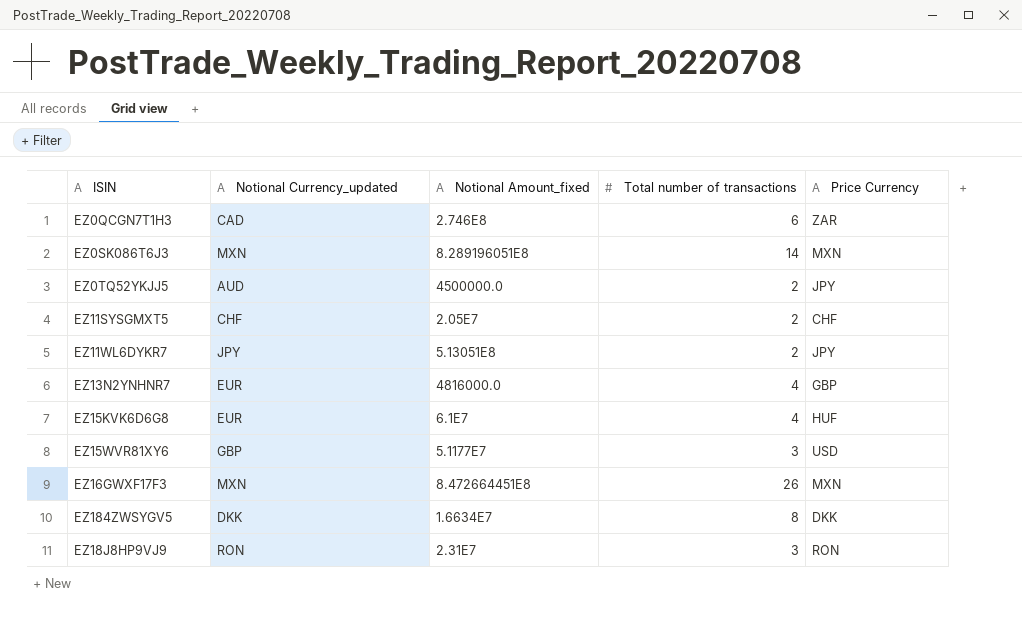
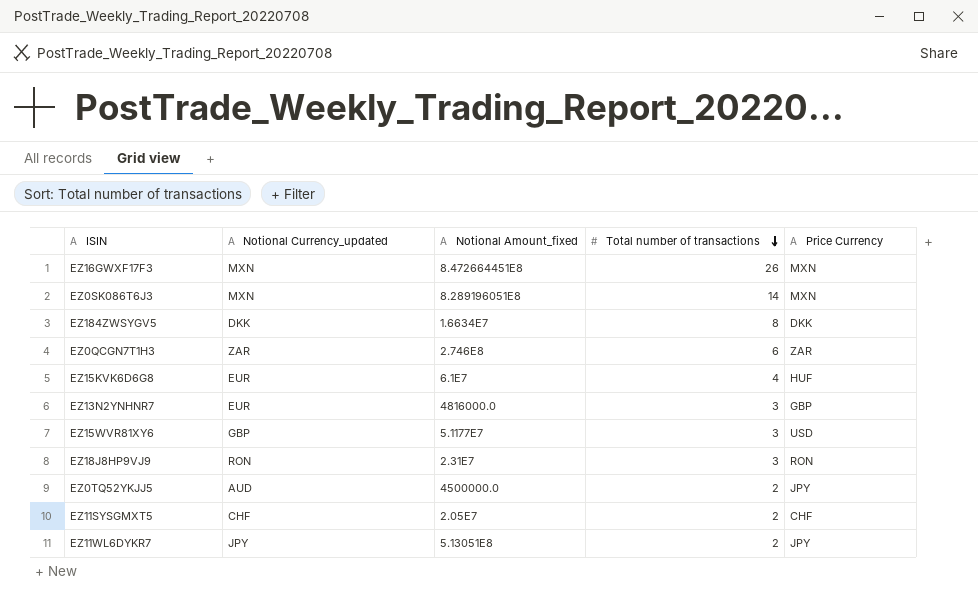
row order: none -> Total number of transactions descending
EZ0QCGN7T1H3 | Notional Currency_updated: CAD -> ZAR
EZ13N2YNHNR7 | Total number of transactions: 4 -> 3

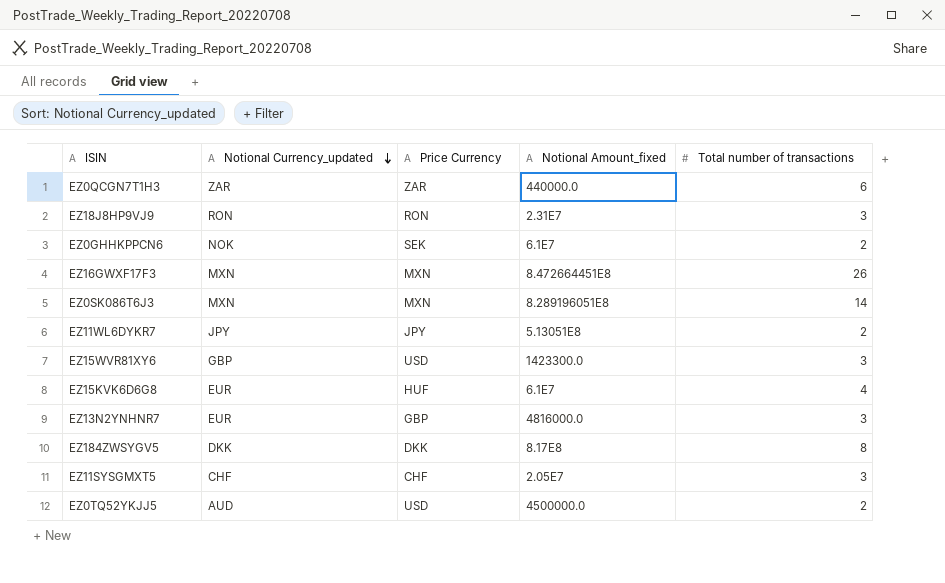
row order: Total number of transactions descending -> Notional Currency_updated descending
column Price Currency | position: 5 -> 3
EZ0QCGN7T1H3 | Notional Amount_fixed: 2.746E8 -> 440000.0
row EZ0GHHKPPCN6: none -> NOK | SEK | 6.1E7 | 2
EZ15WVR81XY6 | Notional Amount_fixed: 5.1177E7 -> 1423300.0
EZ184ZWSYGV5 | Notional Amount_fixed: 1.6634E7 -> 8.17E8
EZ11SYSGMXT5 | Total number of transactions: 2 -> 3
EZ0TQ52YKJJ5 | Price Currency: JPY -> USD

